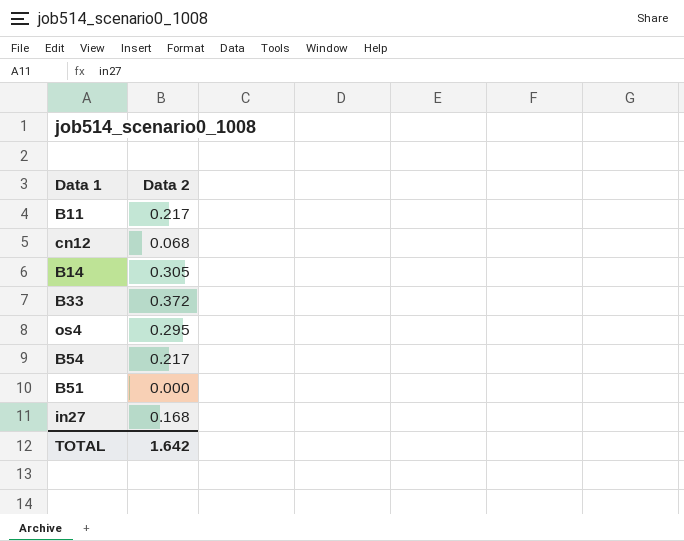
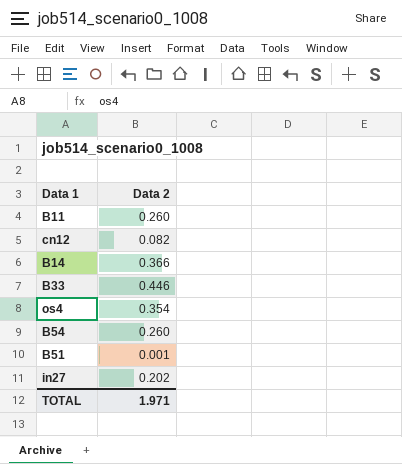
B11 | Data 2: 0.217 -> 0.260
cn12 | Data 2: 0.068 -> 0.082
B14 | Data 2: 0.305 -> 0.366
B33 | Data 2: 0.372 -> 0.446
os4 | Data 2: 0.295 -> 0.354
B54 | Data 2: 0.217 -> 0.260
B51 | Data 2: 0.000 -> 0.001
in27 | Data 2: 0.168 -> 0.202
TOTAL | Data 2: 1.642 -> 1.971

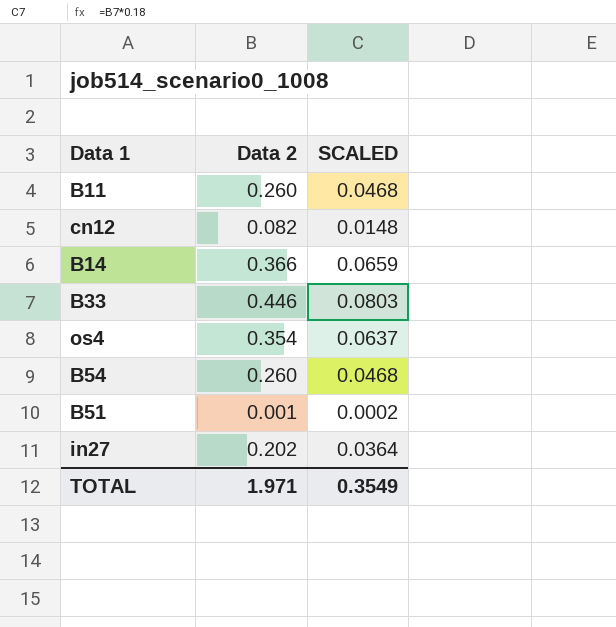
column SCALED | formula: none -> [Data 2] * 0.18

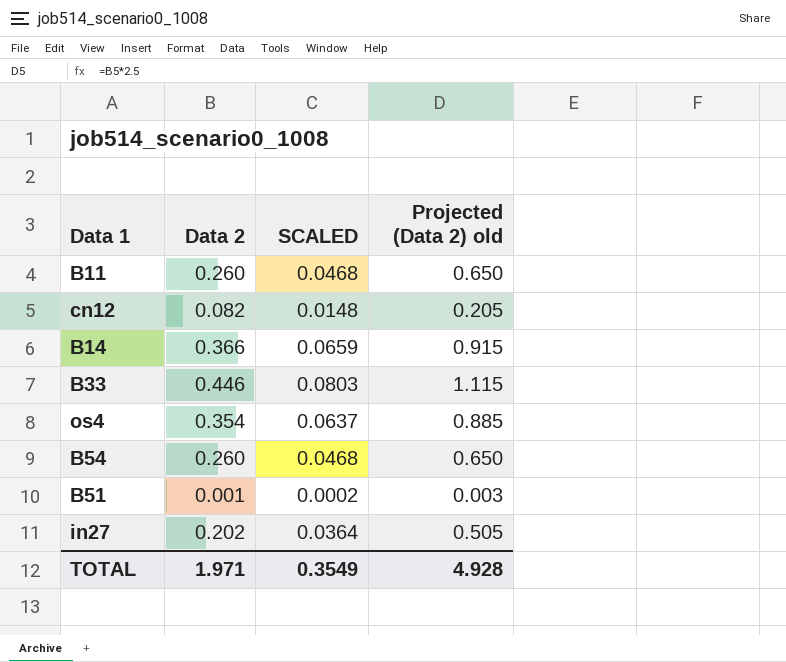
column Projected (Data 2) old | formula: none -> [Data 2] * 2.5

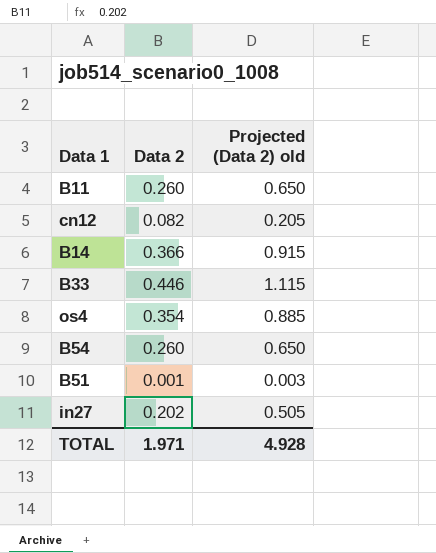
column SCALED | formula: [Data 2] * 0.18 -> none

